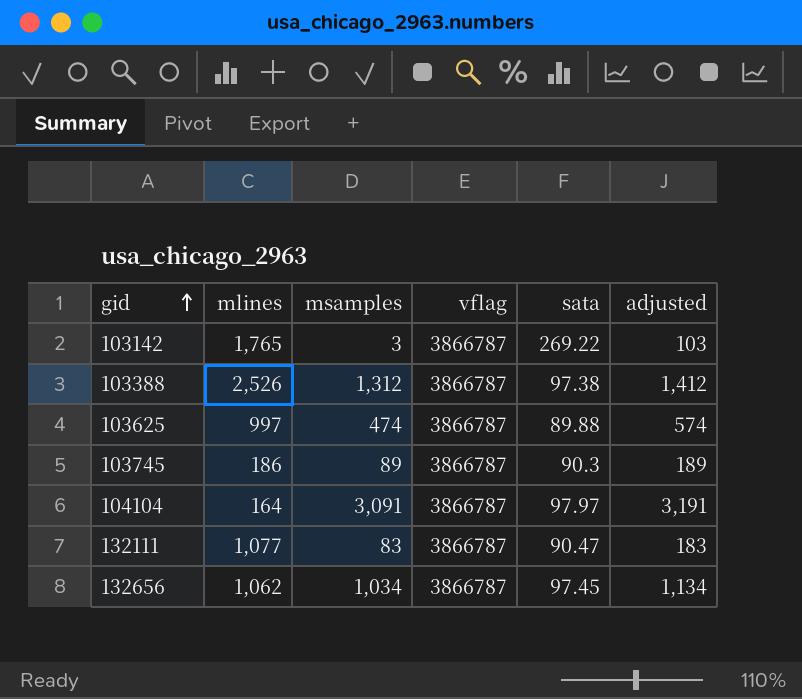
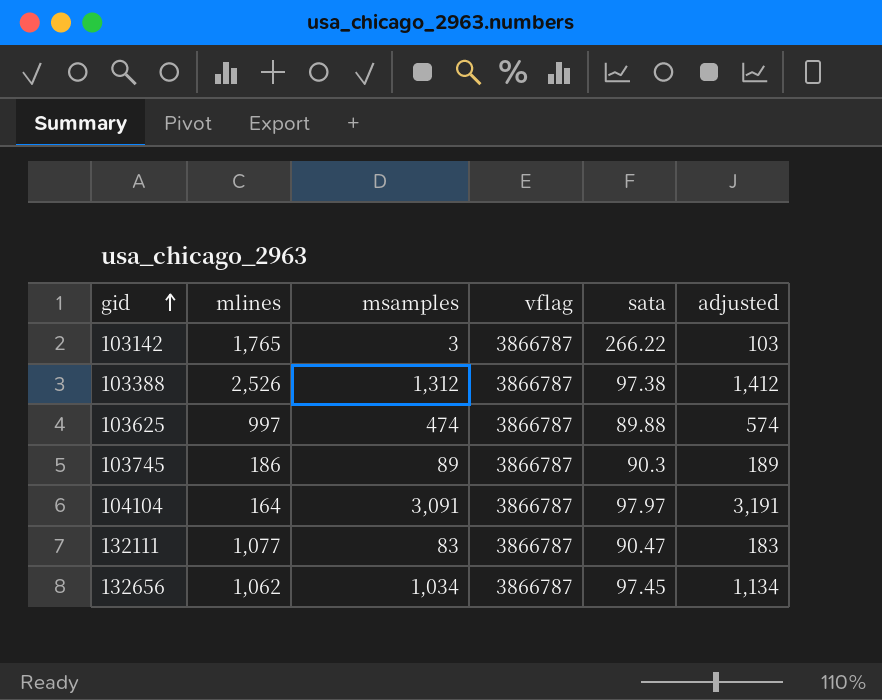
103142 | sata: 269.22 -> 266.22

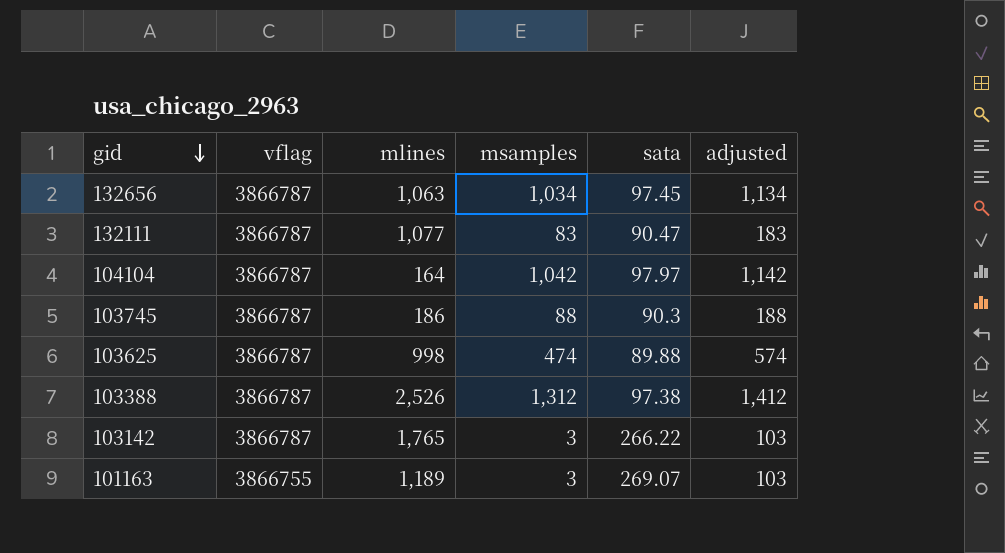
row order: gid ascending -> gid descending
column vflag | position: 4 -> 2
132656 | mlines: 1,062 -> 1,063
104104 | msamples: 3,091 -> 1,042
104104 | adjusted: 3,191 -> 1,142
103745 | msamples: 89 -> 88
103745 | adjusted: 189 -> 188
103625 | mlines: 997 -> 998
row 101163: none -> 3866755 | 1,189 | 3 | 269.07 | 103

